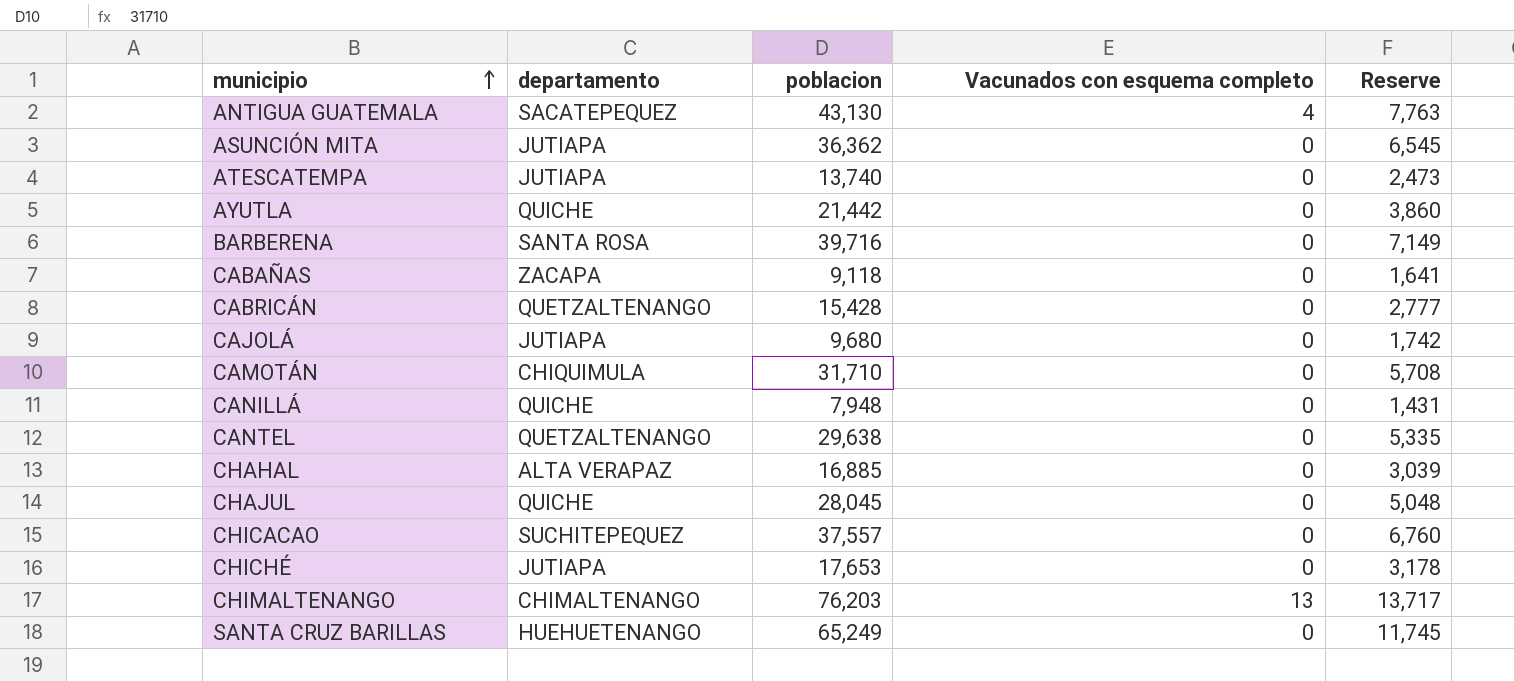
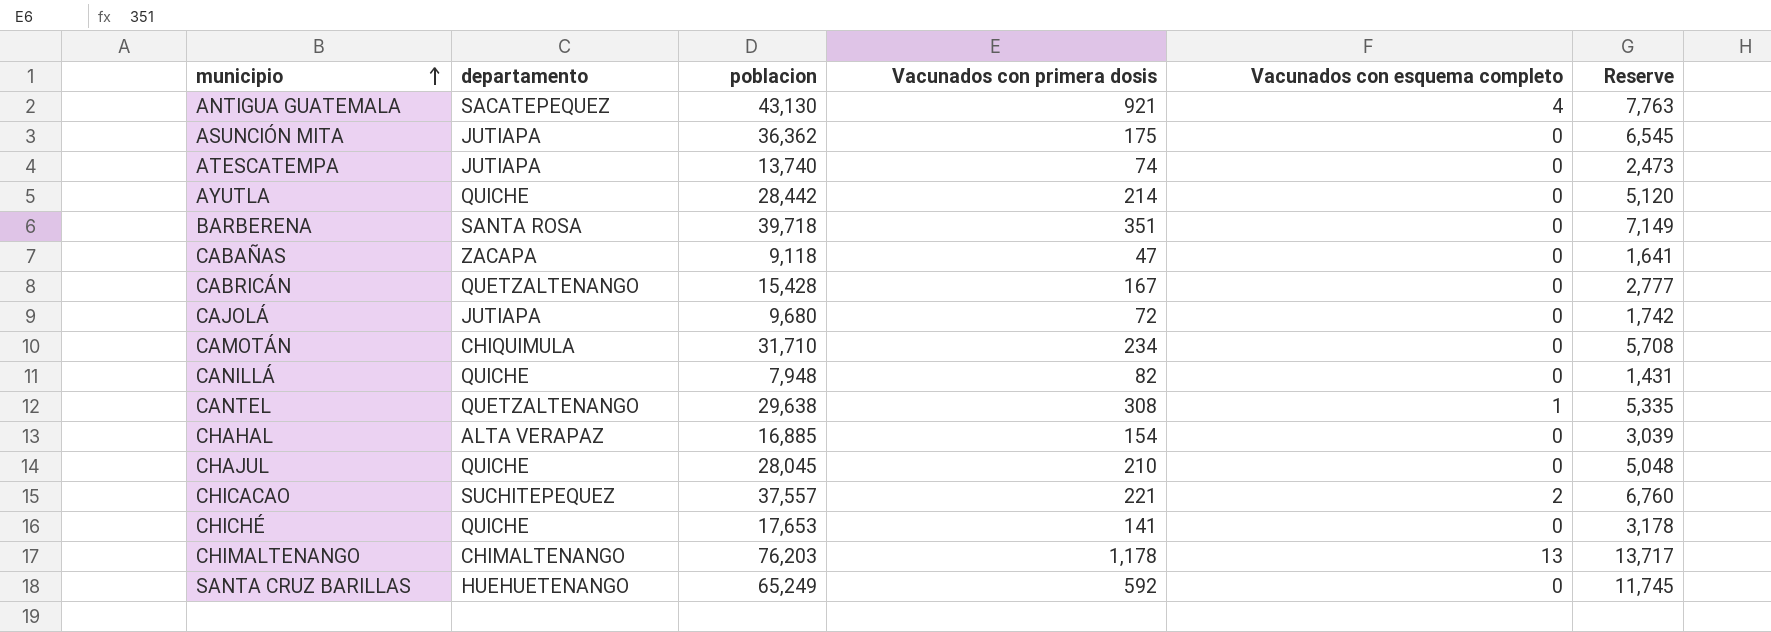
column Vacunados con primera dosis | position: none -> 4
AYUTLA | poblacion: 21,442 -> 28,442
AYUTLA | Reserve: 3,860 -> 5,120
BARBERENA | poblacion: 39,716 -> 39,718
CANTEL | Vacunados con esquema completo: 0 -> 1
CHICACAO | Vacunados con esquema completo: 0 -> 2
CHICHÉ | departamento: JUTIAPA -> QUICHE

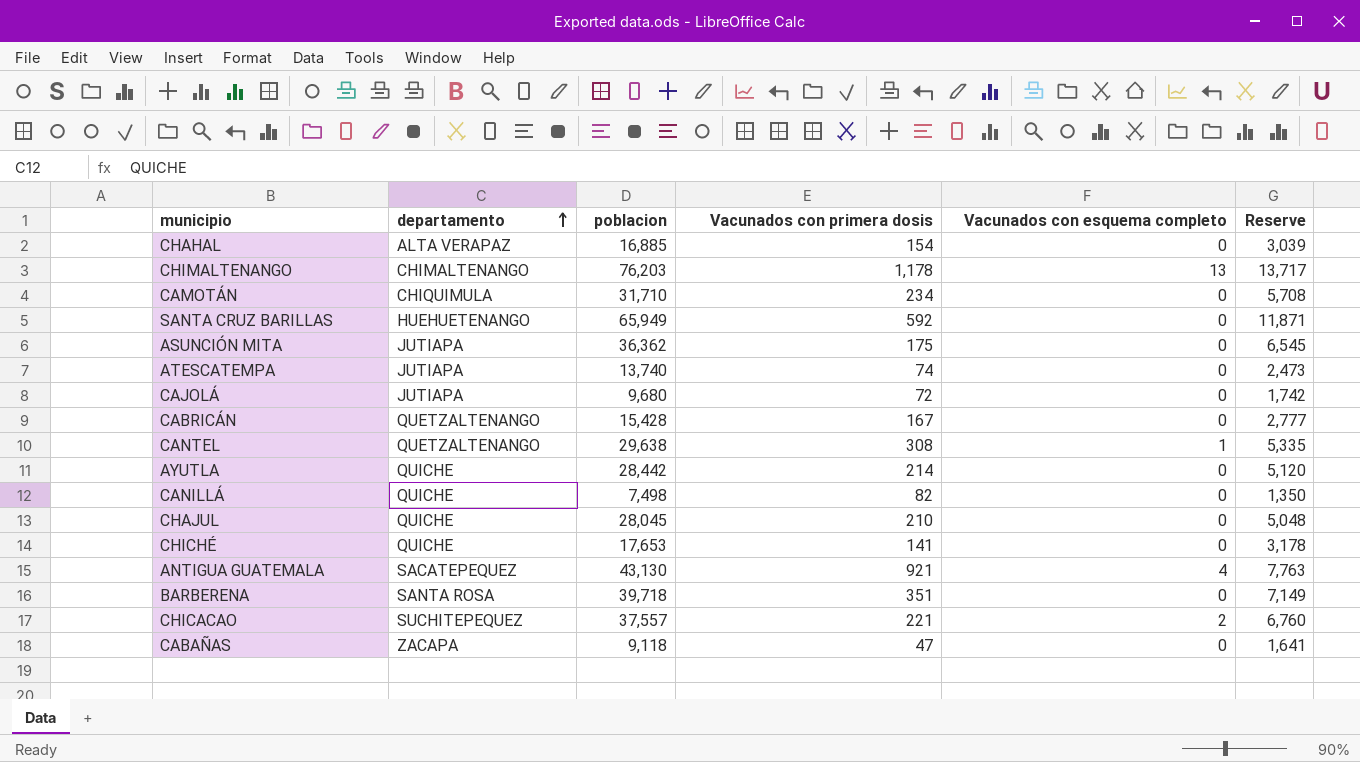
row order: municipio ascending -> departamento ascending
SANTA CRUZ BARILLAS | poblacion: 65,249 -> 65,949
SANTA CRUZ BARILLAS | Reserve: 11,745 -> 11,871
CANILLÁ | poblacion: 7,948 -> 7,498
CANILLÁ | Reserve: 1,431 -> 1,350

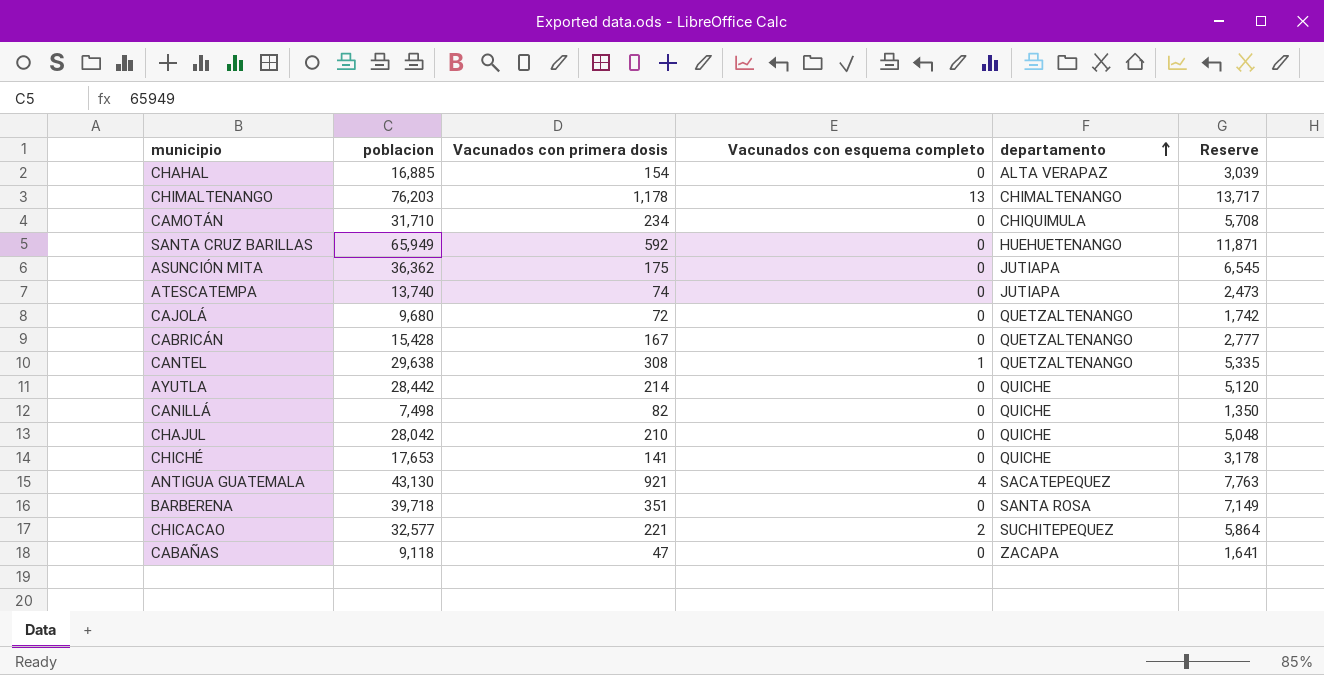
column departamento | position: 2 -> 5
CAJOLÁ | departamento: JUTIAPA -> QUETZALTENANGO
CHAJUL | poblacion: 28,045 -> 28,042
CHICACAO | poblacion: 37,557 -> 32,577
CHICACAO | Reserve: 6,760 -> 5,864

